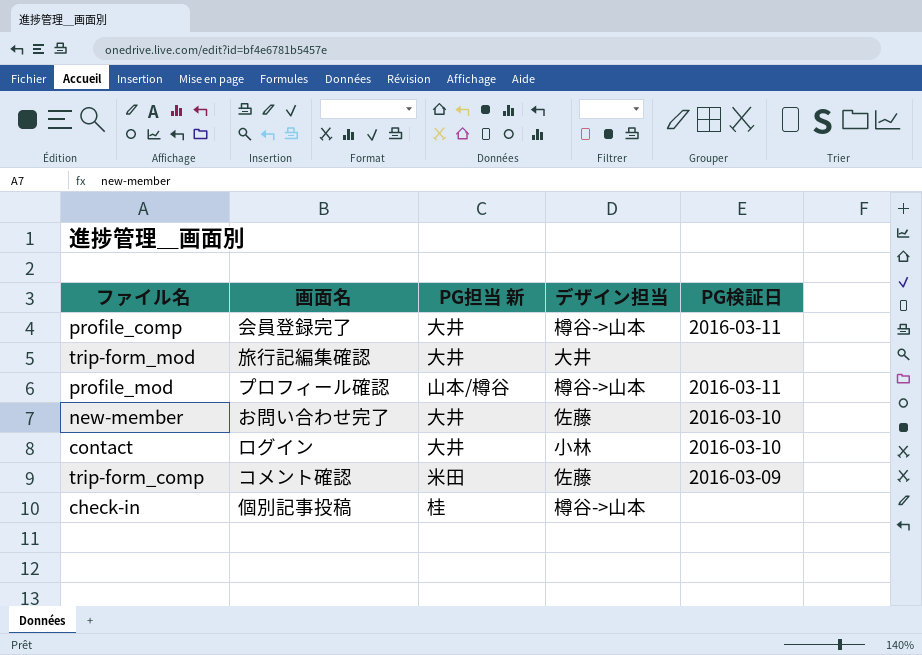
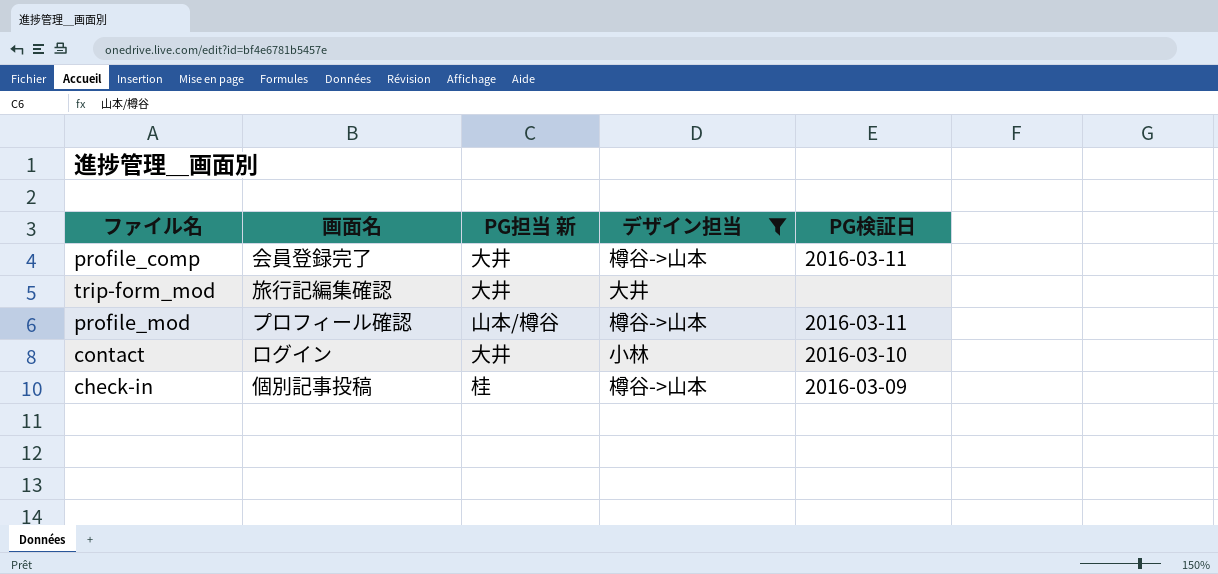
filter: none -> デザイン担当 != 佐藤
check-in | PG検証日: none -> 2016-03-09

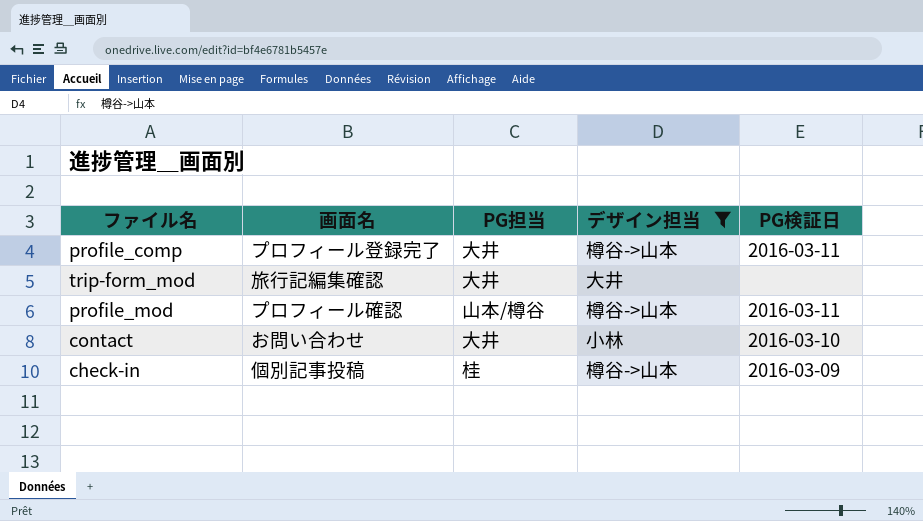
column name: PG担当 新 -> PG担当
profile_comp | 画面名: 会員登録完了 -> プロフィール登録完了
contact | 画面名: ログイン -> お問い合わせ

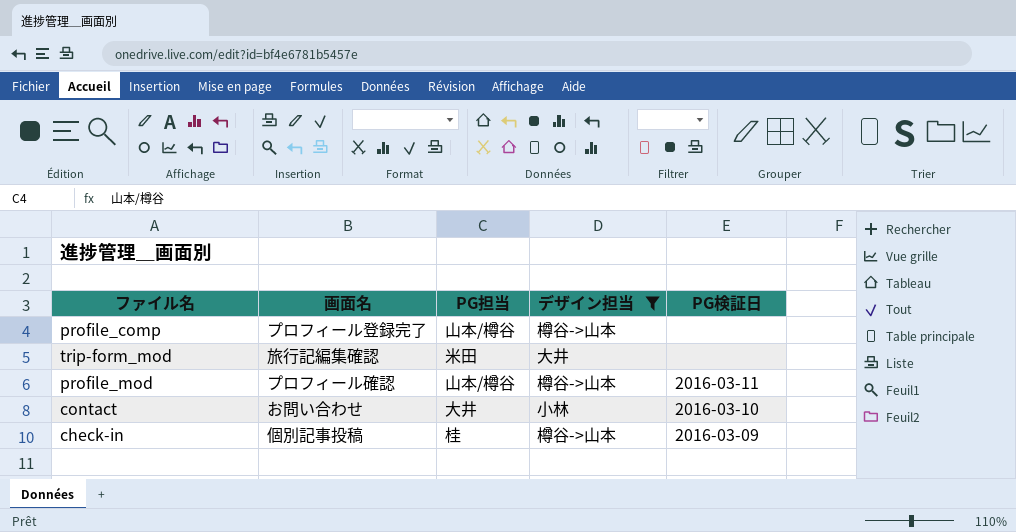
profile_comp | PG担当: 大井 -> 山本/樽谷
profile_comp | PG検証日: 2016-03-11 -> none
trip-form_mod | PG担当: 大井 -> 米田

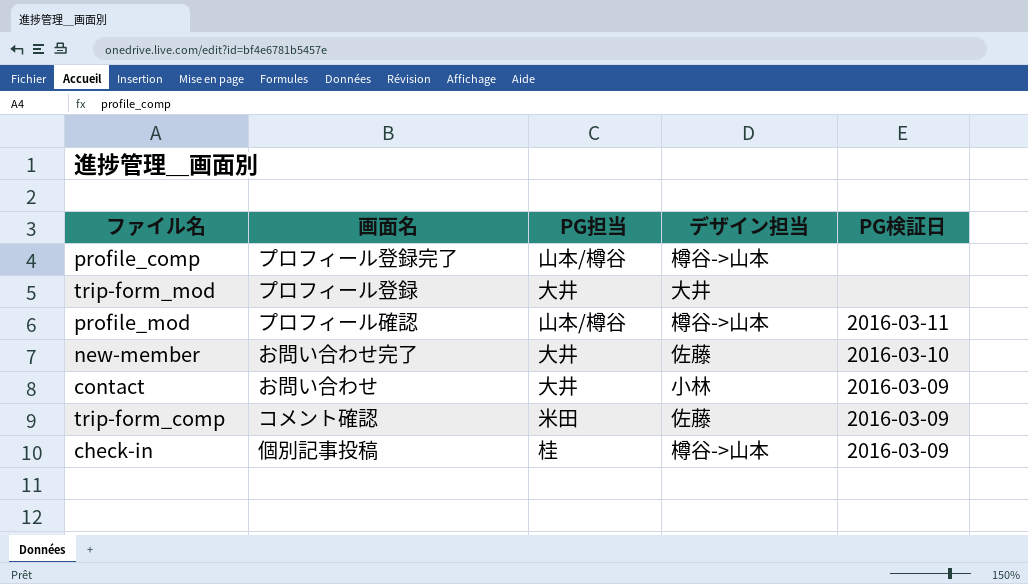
filter: デザイン担当 != 佐藤 -> none
trip-form_mod | 画面名: 旅行記編集確認 -> プロフィール登録
trip-form_mod | PG担当: 米田 -> 大井
contact | PG検証日: 2016-03-10 -> 2016-03-09

